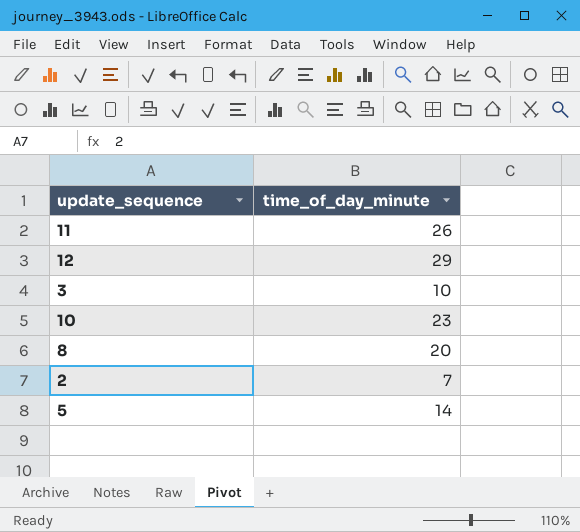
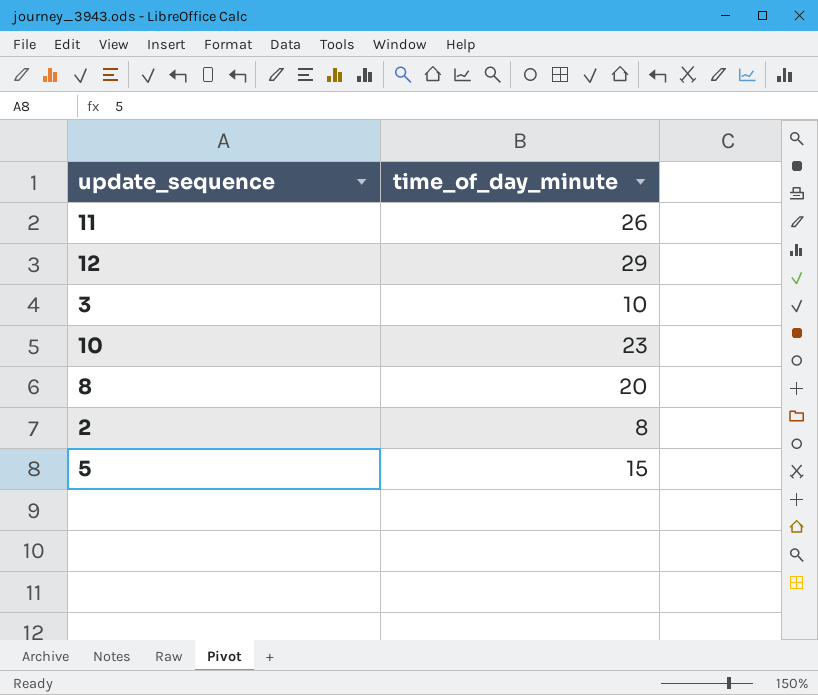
2 | time_of_day_minute: 7 -> 8
5 | time_of_day_minute: 14 -> 15

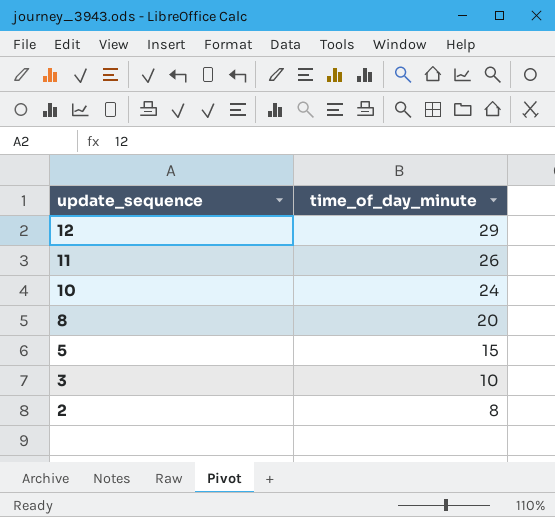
row order: none -> update_sequence descending
10 | time_of_day_minute: 23 -> 24

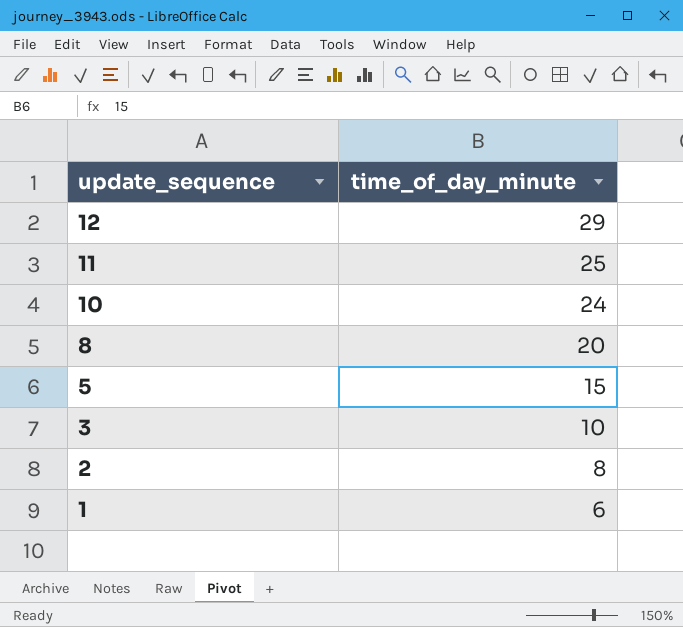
11 | time_of_day_minute: 26 -> 25
row 1: none -> 6

